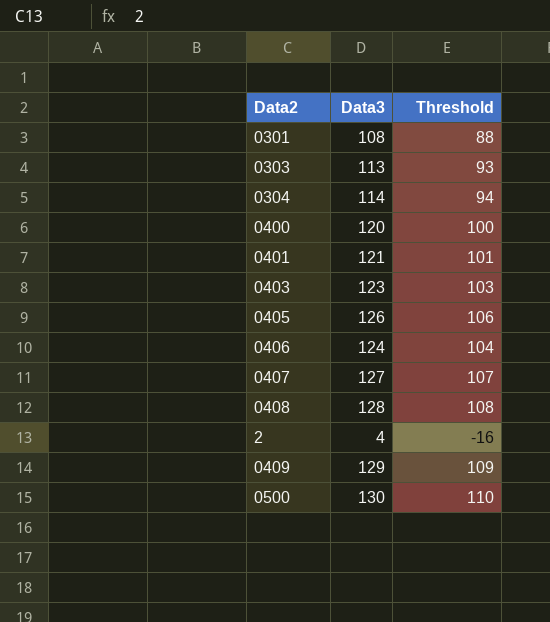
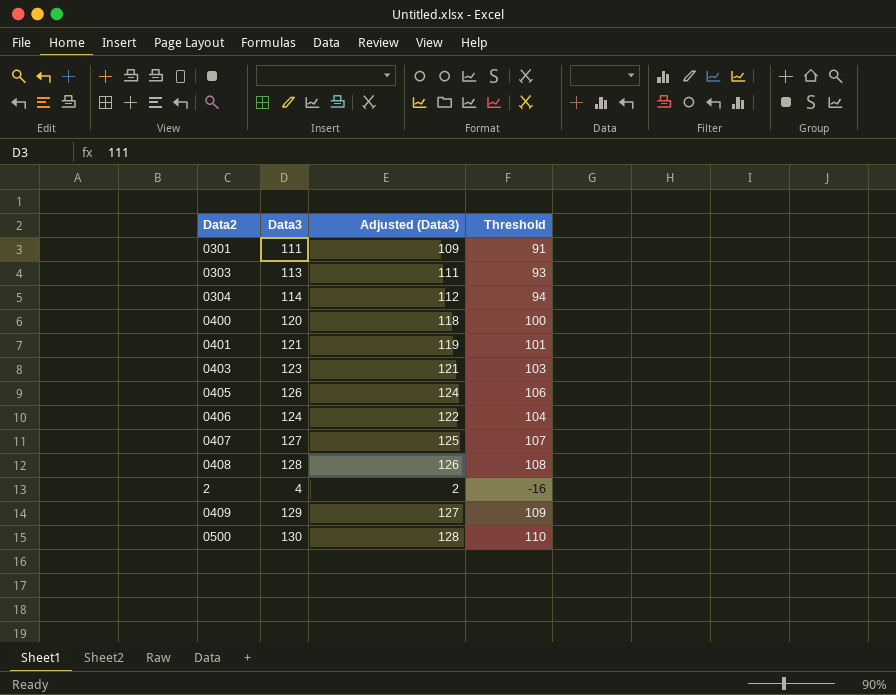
column Adjusted (Data3) | formula: none -> [Data3] - 2
0301 | Data3: 108 -> 111
0301 | Threshold: 88 -> 91

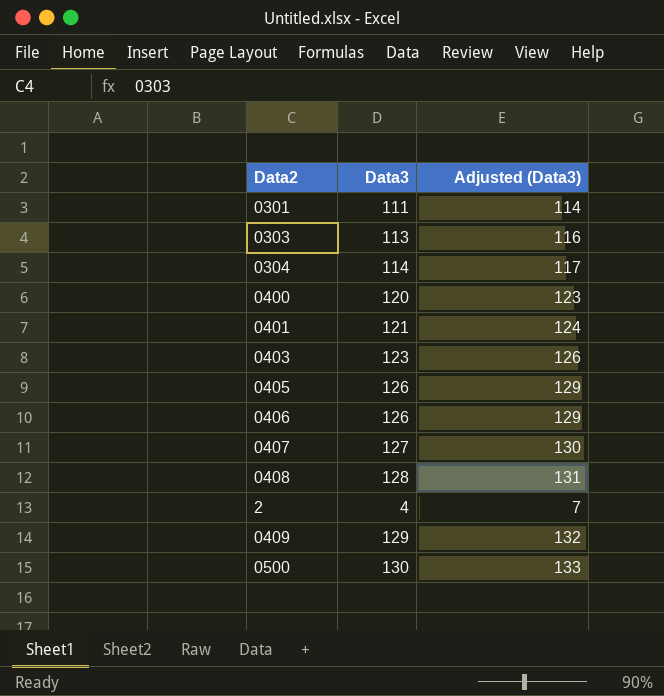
column Threshold | formula: [Data3] - 20 -> none
column Adjusted (Data3) | formula: [Data3] - 2 -> [Data3] + 3
0406 | Data3: 124 -> 126

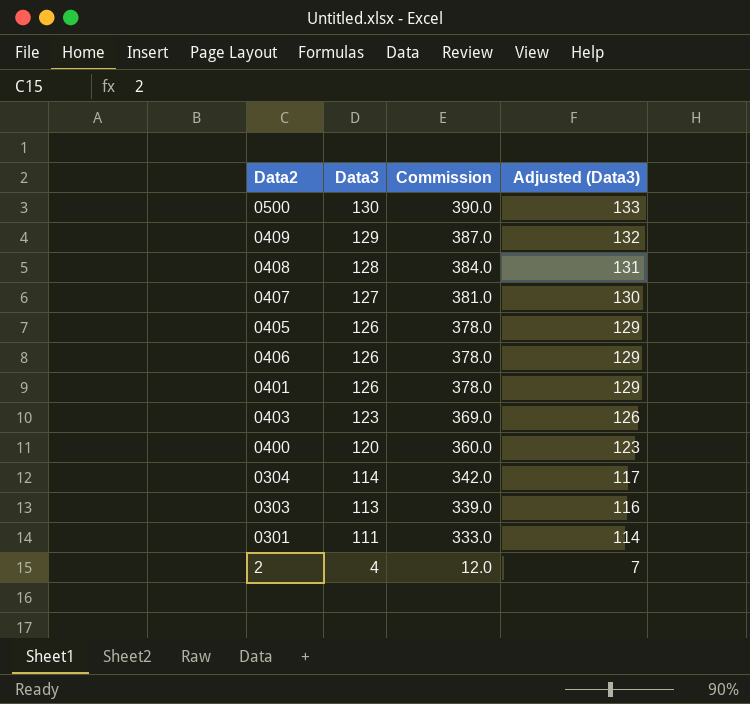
row order: none -> Data3 descending
column Commission | formula: none -> [Data3] * 3
0401 | Data3: 121 -> 126
0401 | Adjusted (Data3): 124 -> 129

